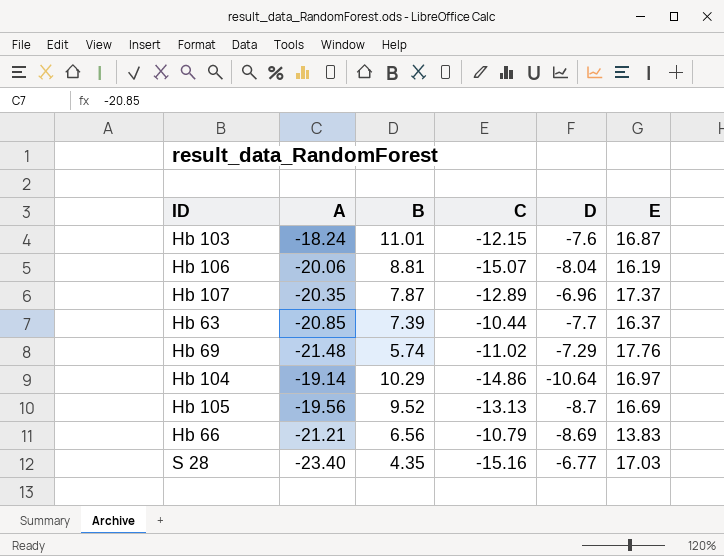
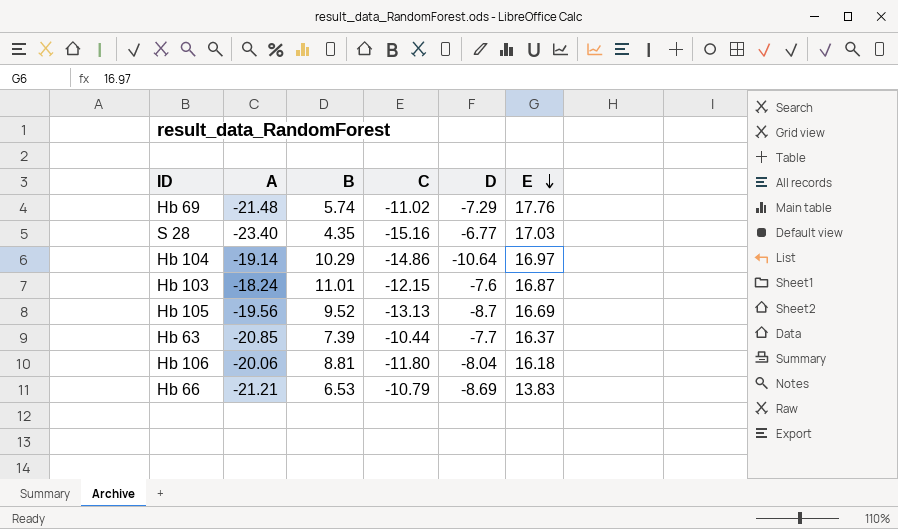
row order: none -> E descending
row Hb 107: -20.35 | 7.87 | -12.89 | -6.96 | 17.37 -> none
Hb 106 | C: -15.07 -> -11.80
Hb 106 | E: 16.19 -> 16.18
Hb 66 | B: 6.56 -> 6.53

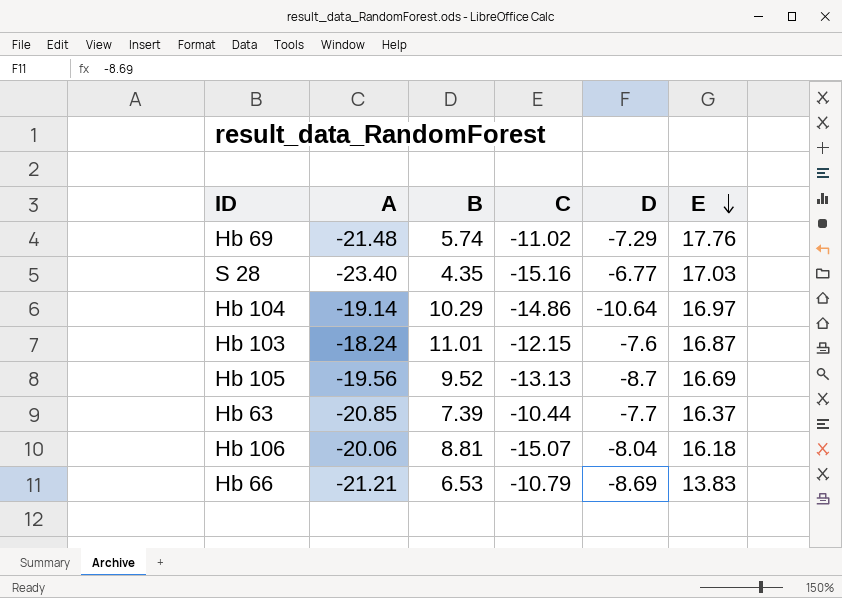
Hb 106 | C: -11.80 -> -15.07

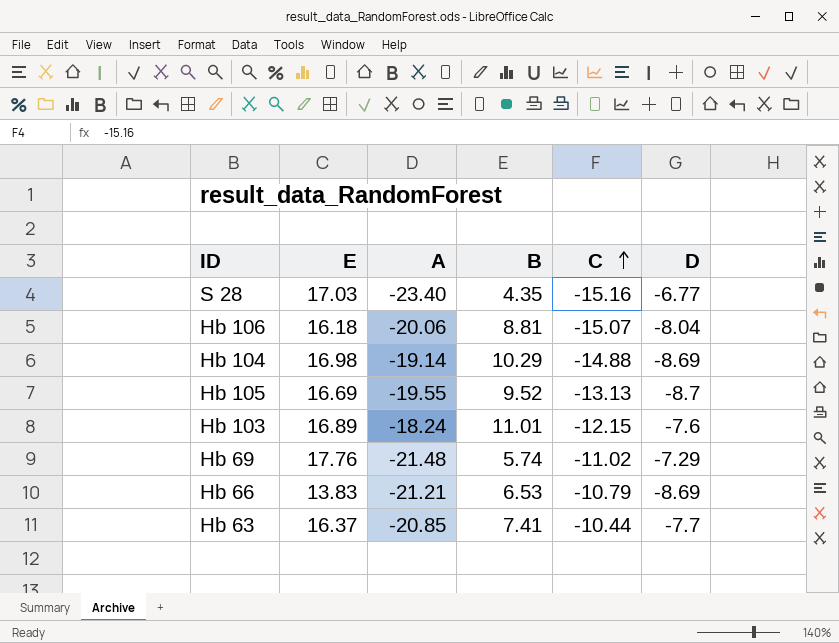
row order: E descending -> C ascending
column E | position: 6 -> 2
Hb 104 | E: 16.97 -> 16.98
Hb 104 | C: -14.86 -> -14.88
Hb 104 | D: -10.64 -> -8.69
Hb 105 | A: -19.56 -> -19.55
Hb 103 | E: 16.87 -> 16.89
Hb 63 | B: 7.39 -> 7.41

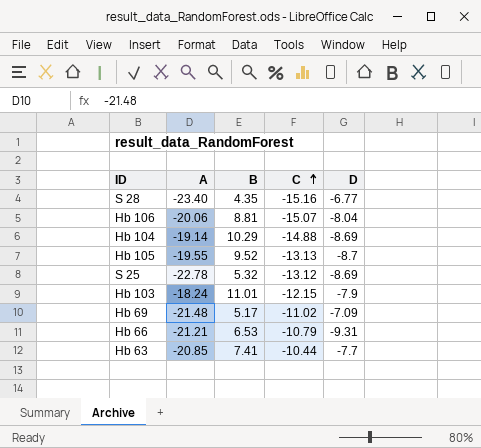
column E | position: 2 -> none
row S 25: none -> -22.78 | 5.32 | -13.12 | -8.69
Hb 103 | D: -7.6 -> -7.9
Hb 69 | B: 5.74 -> 5.17
Hb 69 | D: -7.29 -> -7.09
Hb 66 | D: -8.69 -> -9.31

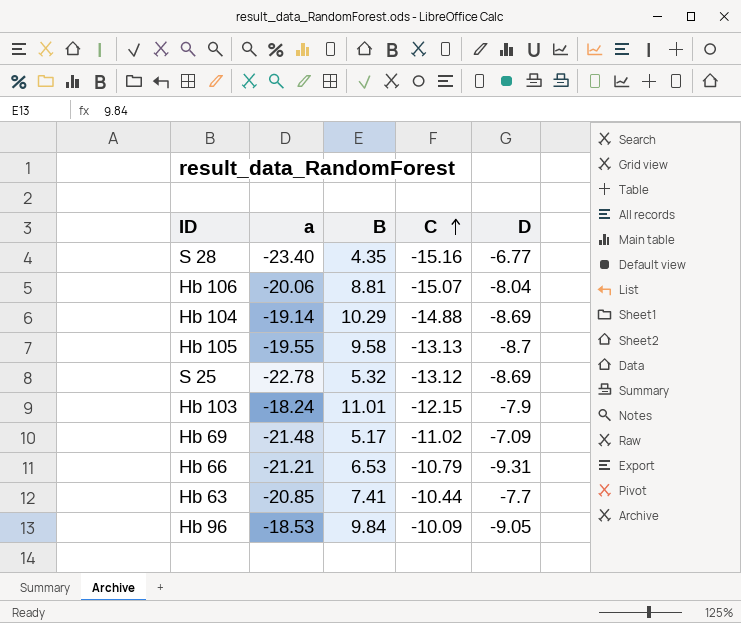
column name: A -> a
Hb 105 | B: 9.52 -> 9.58
row Hb 96: none -> -18.53 | 9.84 | -10.09 | -9.05

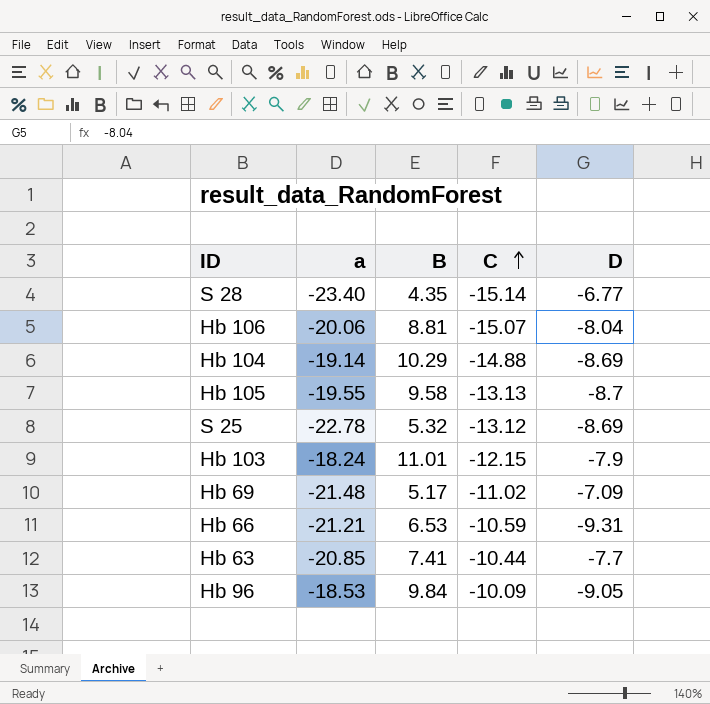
S 28 | C: -15.16 -> -15.14
Hb 66 | C: -10.79 -> -10.59

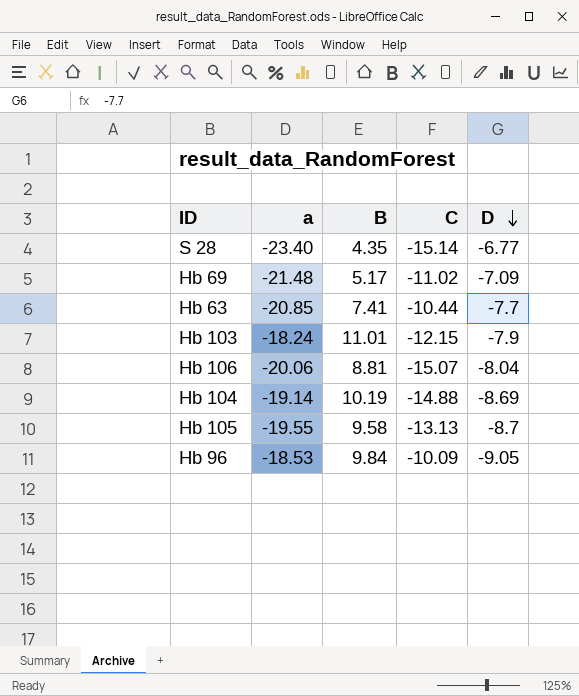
row order: C ascending -> D descending
row S 25: -22.78 | 5.32 | -13.12 | -8.69 -> none
row Hb 66: -21.21 | 6.53 | -10.59 | -9.31 -> none
Hb 104 | B: 10.29 -> 10.19

